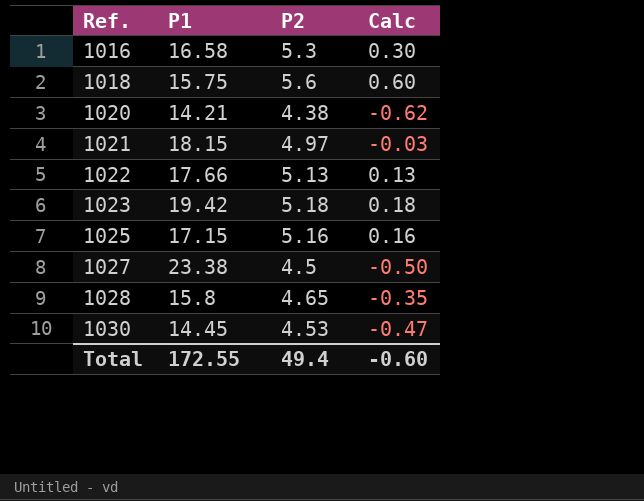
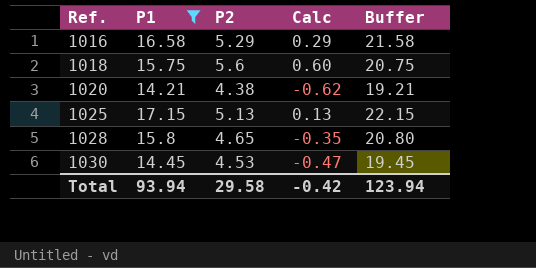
filter: none -> P1 <= 17.15
column Buffer | formula: none -> [P1] + 5
1016 | P2: 5.3 -> 5.29
1016 | Calc: 0.30 -> 0.29
1025 | P2: 5.16 -> 5.13
1025 | Calc: 0.16 -> 0.13
Total | P1: 172.55 -> 93.94
Total | P2: 49.4 -> 29.58
Total | Calc: -0.60 -> -0.42

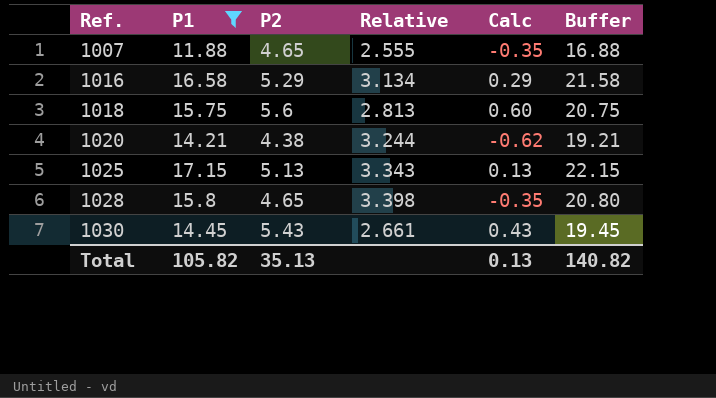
column Relative | formula: none -> [P1] / [P2]
row 1007: none -> 11.88 | 4.65 | 2.555 | -0.35 | 16.88
1030 | P2: 4.53 -> 5.43
1030 | Calc: -0.47 -> 0.43
Total | P1: 93.94 -> 105.82
Total | P2: 29.58 -> 35.13
Total | Calc: -0.42 -> 0.13
Total | Buffer: 123.94 -> 140.82

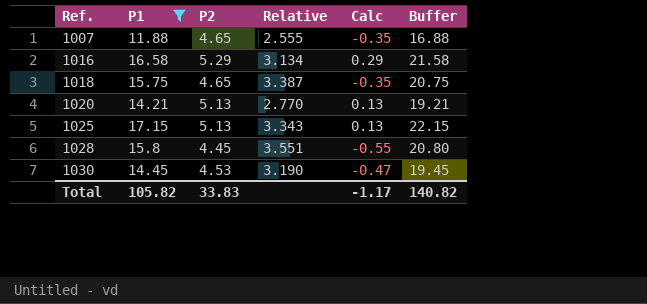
1018 | P2: 5.6 -> 4.65
1018 | Relative: 2.813 -> 3.387
1018 | Calc: 0.60 -> -0.35
1020 | P2: 4.38 -> 5.13
1020 | Relative: 3.244 -> 2.770
1020 | Calc: -0.62 -> 0.13
1028 | P2: 4.65 -> 4.45
1028 | Relative: 3.398 -> 3.551
1028 | Calc: -0.35 -> -0.55
1030 | P2: 5.43 -> 4.53
1030 | Relative: 2.661 -> 3.190
1030 | Calc: 0.43 -> -0.47
Total | P2: 35.13 -> 33.83
Total | Calc: 0.13 -> -1.17

